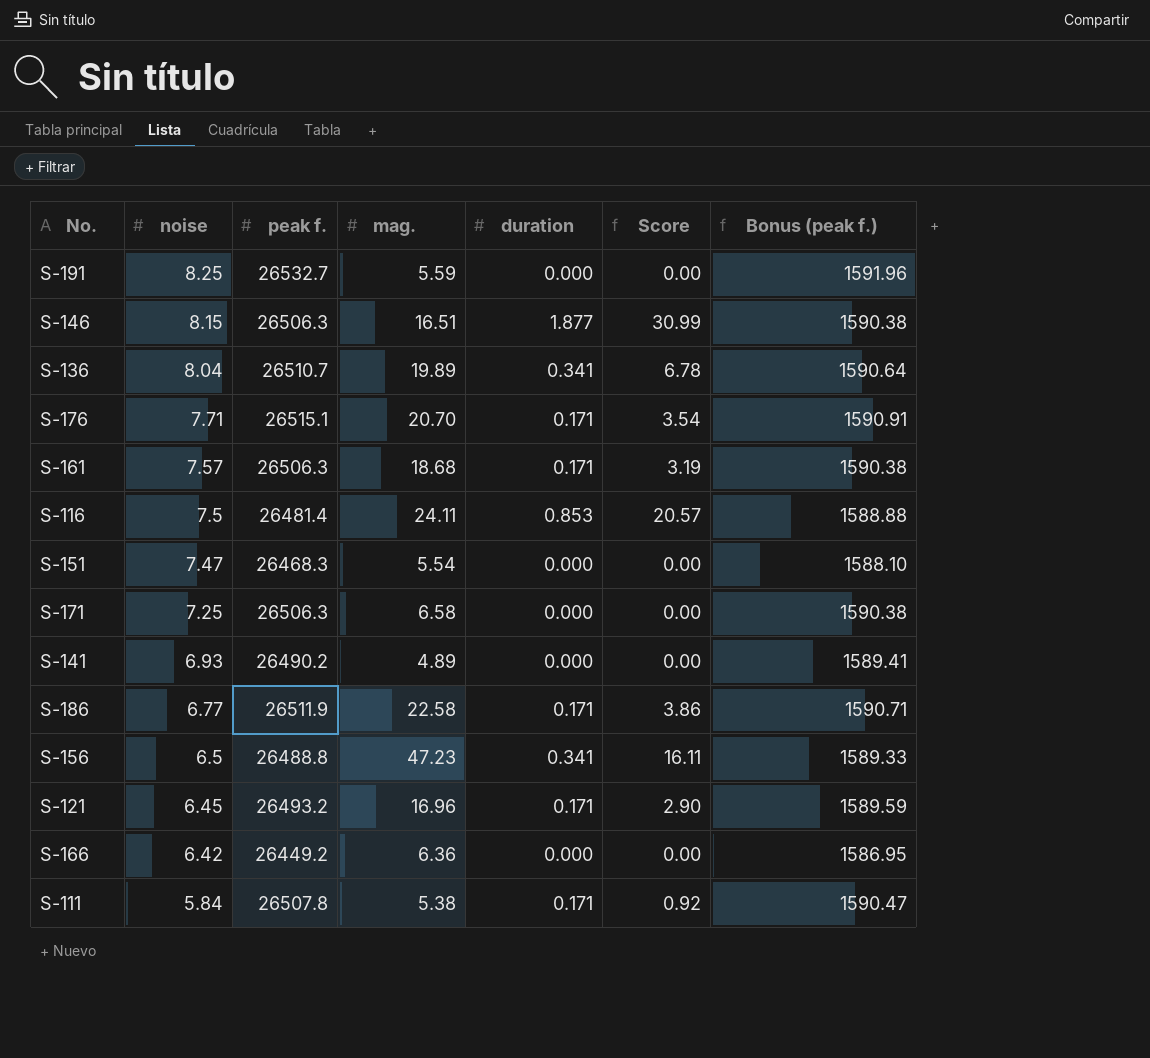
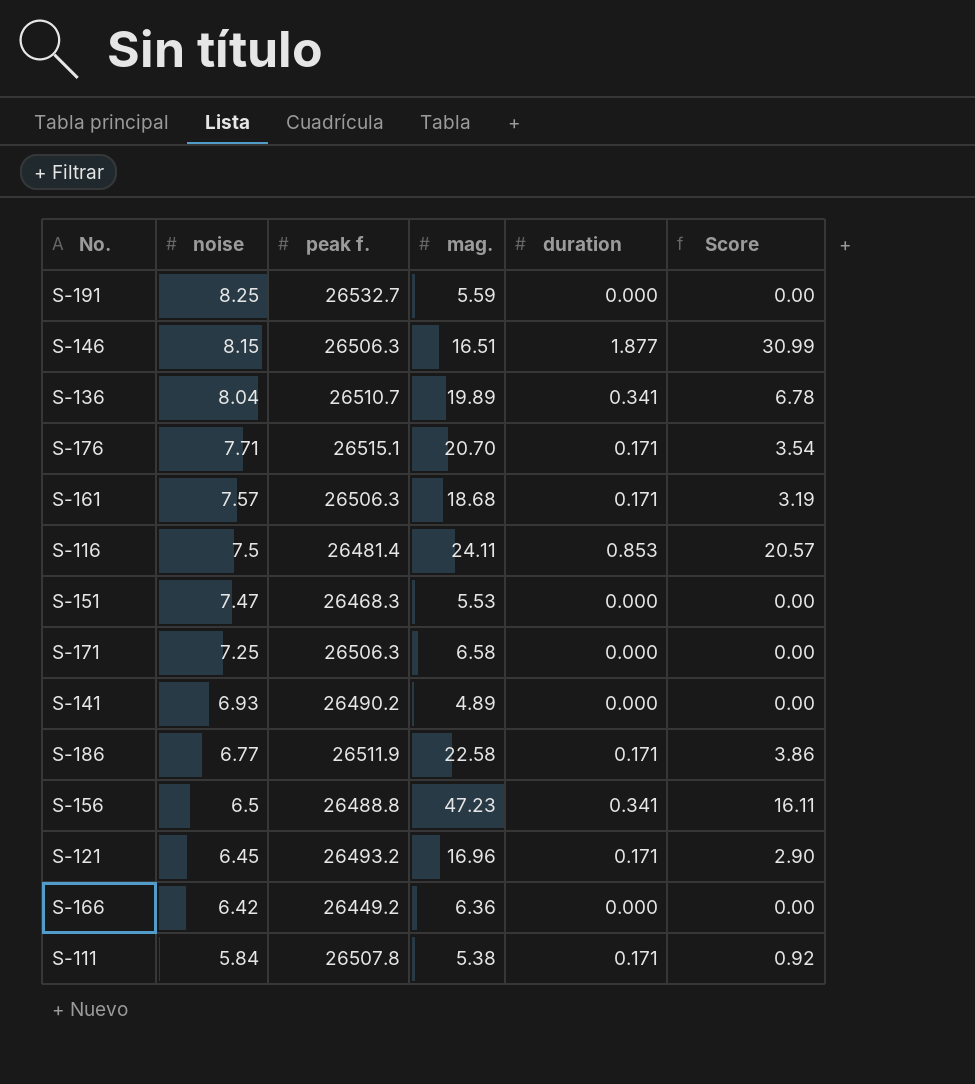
column Bonus (peak f.) | formula: [peak f.] * 0.06 -> none
S-151 | mag.: 5.54 -> 5.53

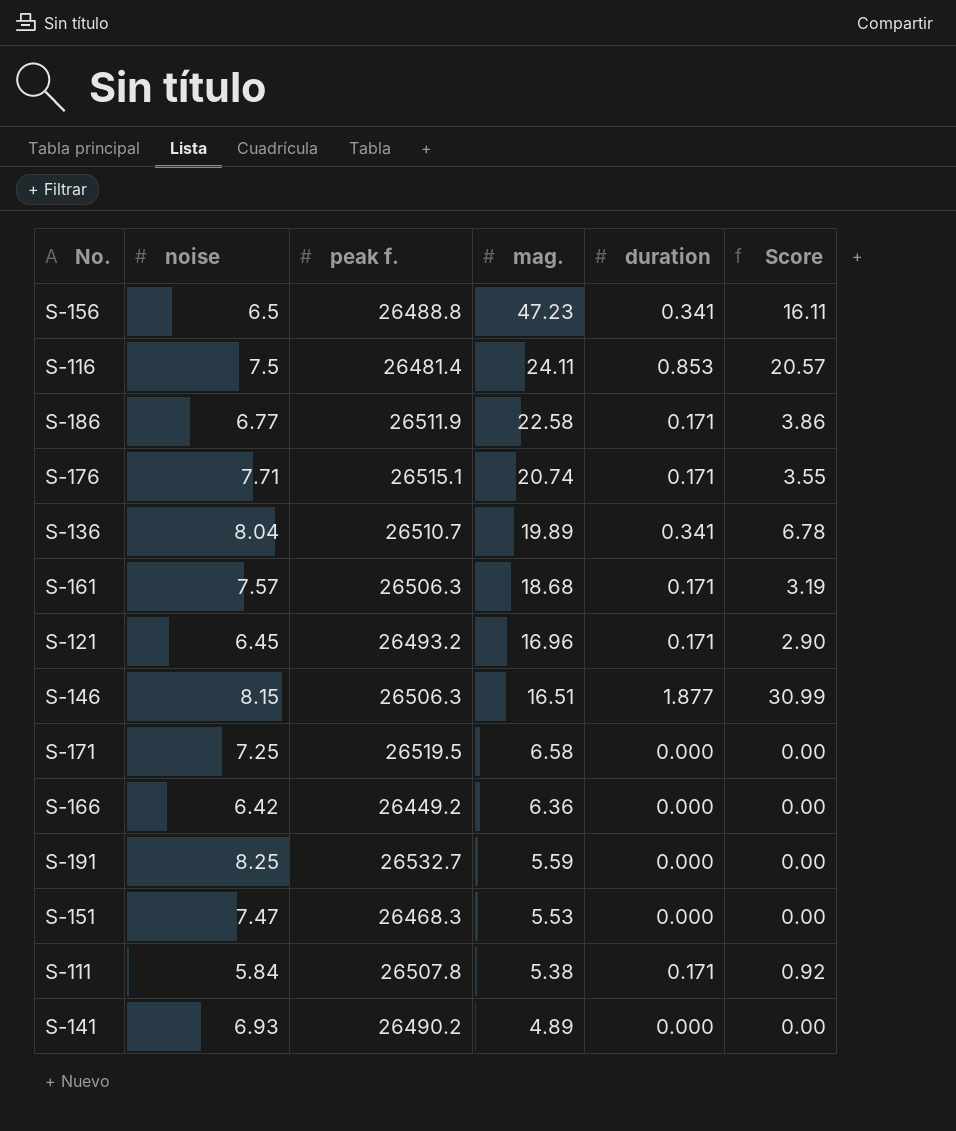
row order: noise descending -> mag. descending
S-176 | mag.: 20.70 -> 20.74
S-176 | Score: 3.54 -> 3.55
S-171 | peak f.: 26506.3 -> 26519.5

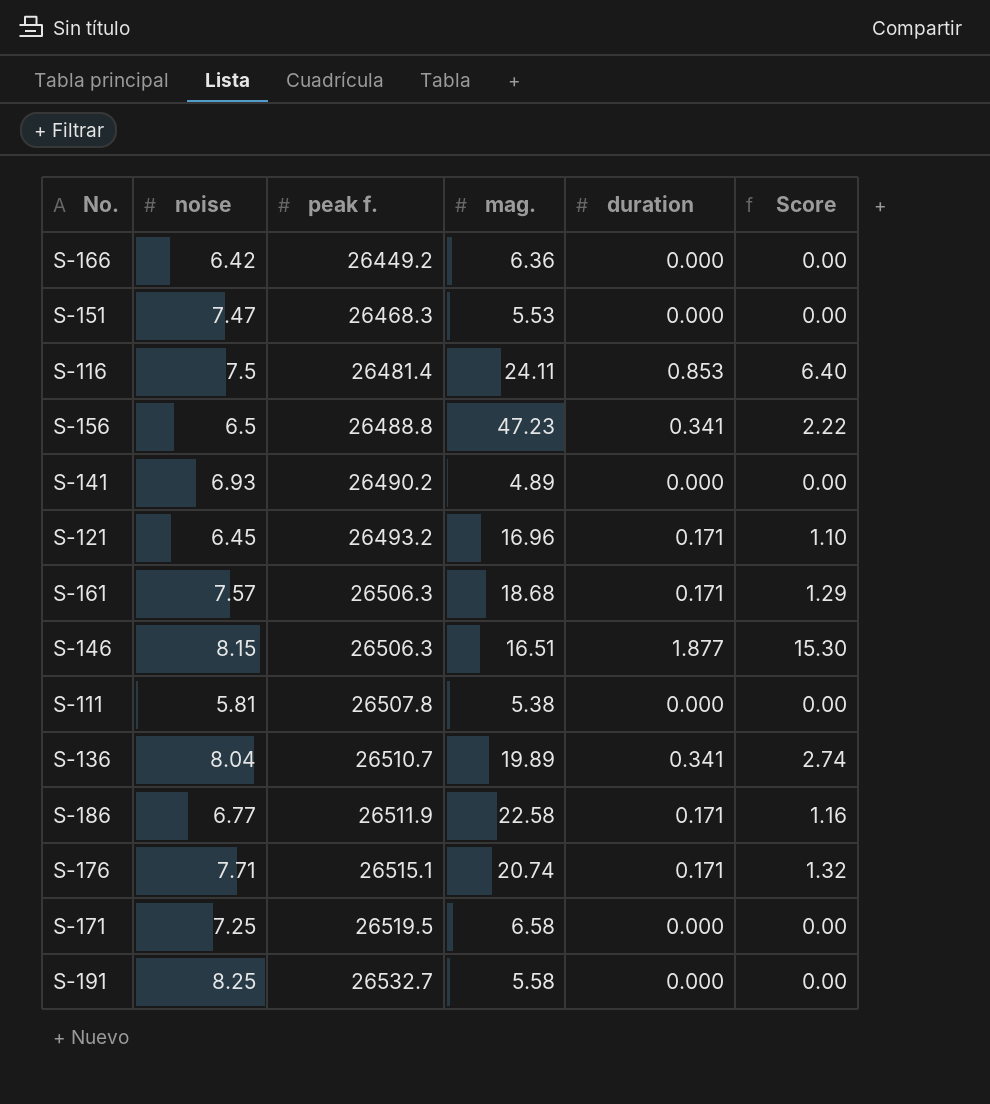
row order: mag. descending -> peak f. ascending
column Score | formula: [mag.] * [duration] -> [noise] * [duration]
S-111 | noise: 5.84 -> 5.81
S-111 | duration: 0.171 -> 0.000
S-191 | mag.: 5.59 -> 5.58

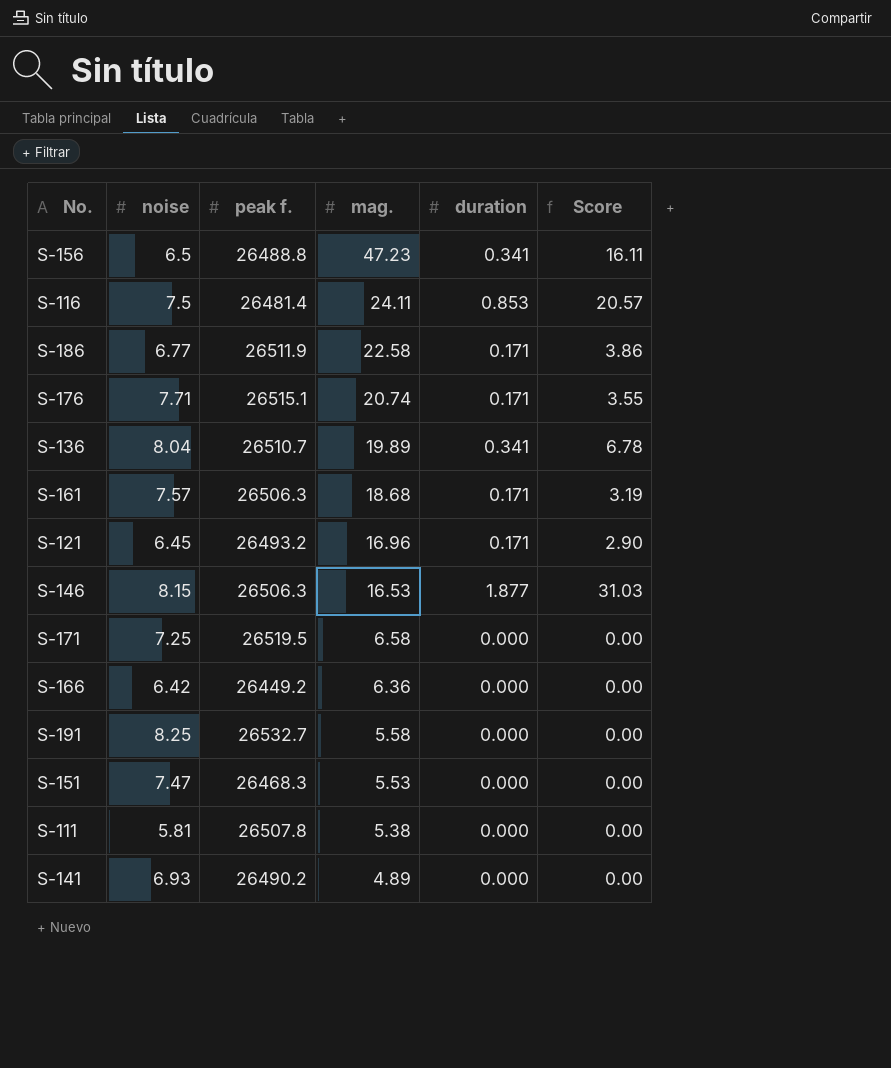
row order: peak f. ascending -> mag. descending
column Score | formula: [noise] * [duration] -> [mag.] * [duration]
S-146 | mag.: 16.51 -> 16.53

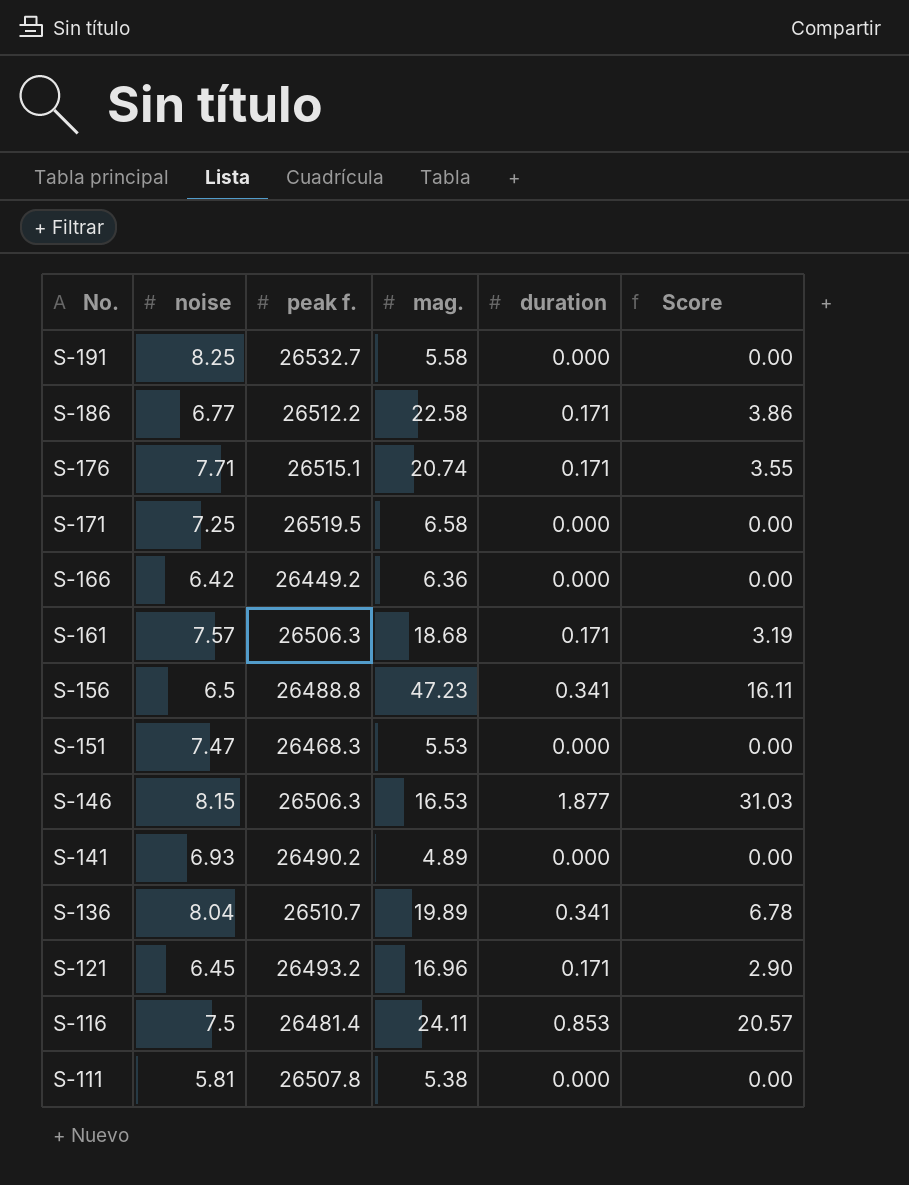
row order: mag. descending -> No. descending
S-186 | peak f.: 26511.9 -> 26512.2

